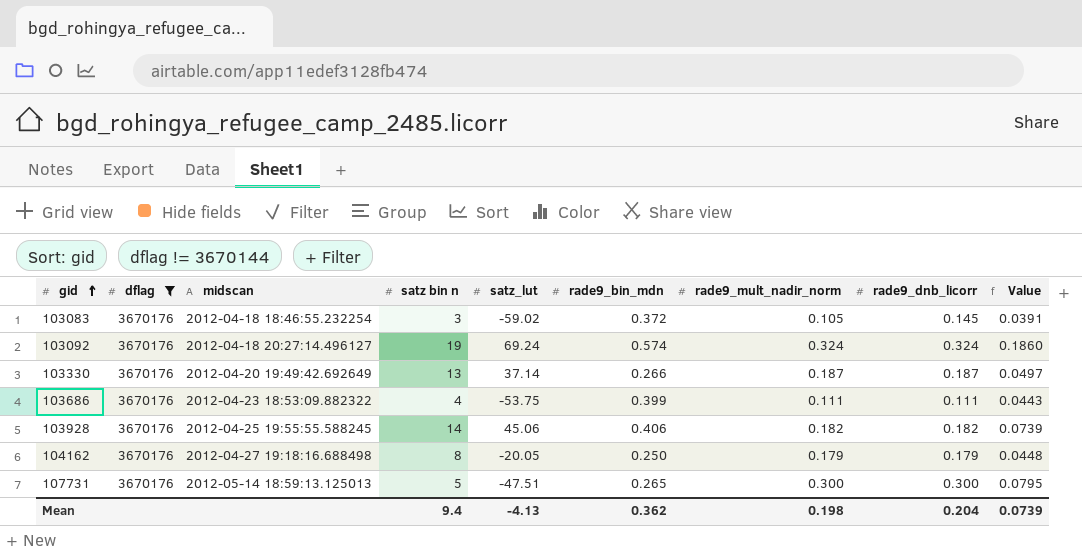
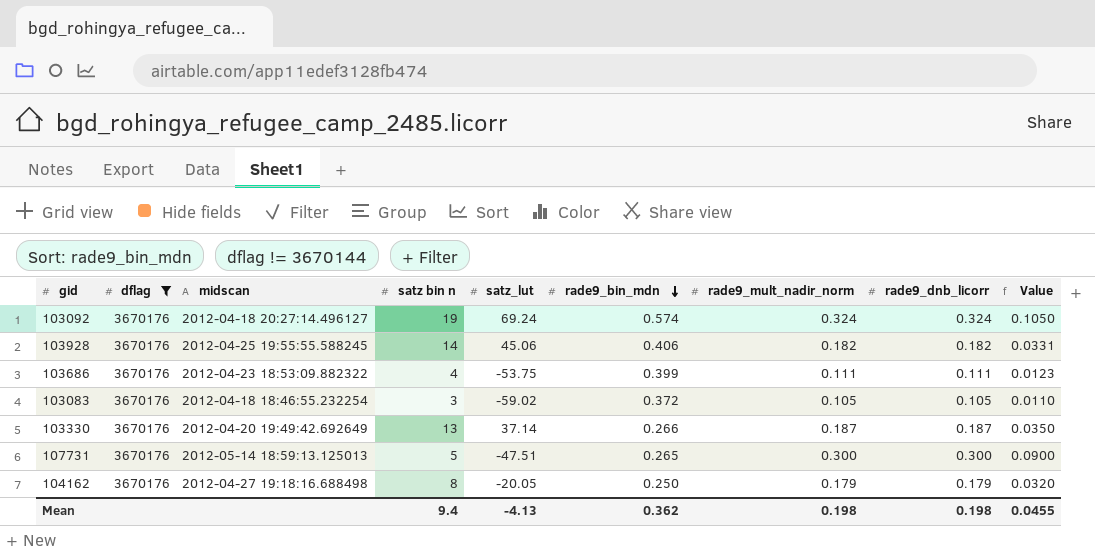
row order: gid ascending -> rade9_bin_mdn descending
column Value | formula: [rade9_bin_mdn] * [rade9_mult_nadir_norm] -> [rade9_mult_nadir_norm] * [rade9_dnb_licorr]
103083 | rade9_dnb_licorr: 0.145 -> 0.105
Mean | rade9_dnb_licorr: 0.204 -> 0.198
Mean | Value: 0.0739 -> 0.0455

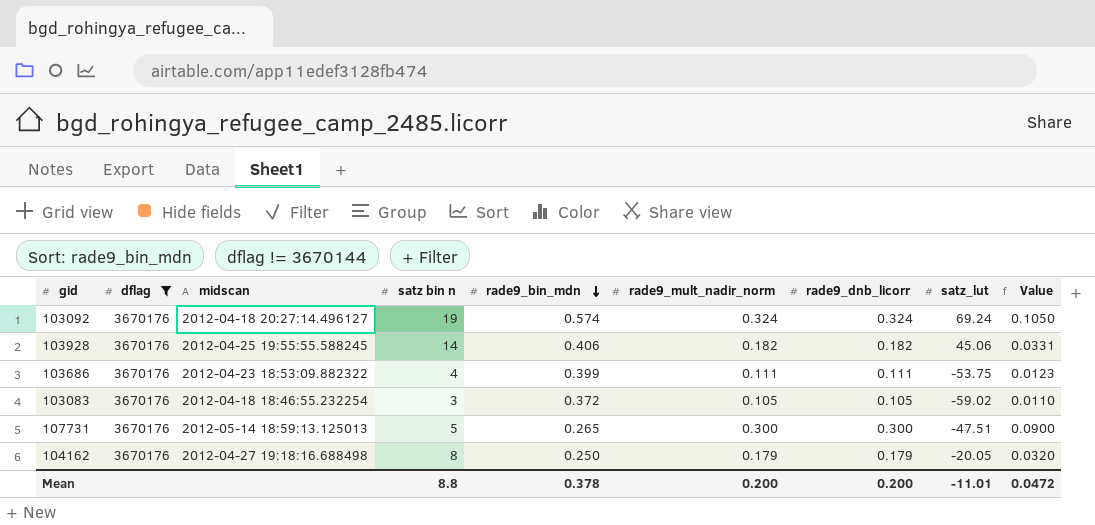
column satz_lut | position: 5 -> 8
row 103330: 3670176 | 2012-04-20 19:49:42.692649 | 13 | 37.14 | 0.266 | 0.187 | 0.187 | 0.0350 -> none
Mean | satz bin n: 9.4 -> 8.8
Mean | rade9_bin_mdn: 0.362 -> 0.378
Mean | rade9_mult_nadir_norm: 0.198 -> 0.200
Mean | rade9_dnb_licorr: 0.198 -> 0.200
Mean | satz_lut: -4.13 -> -11.01
Mean | Value: 0.0455 -> 0.0472

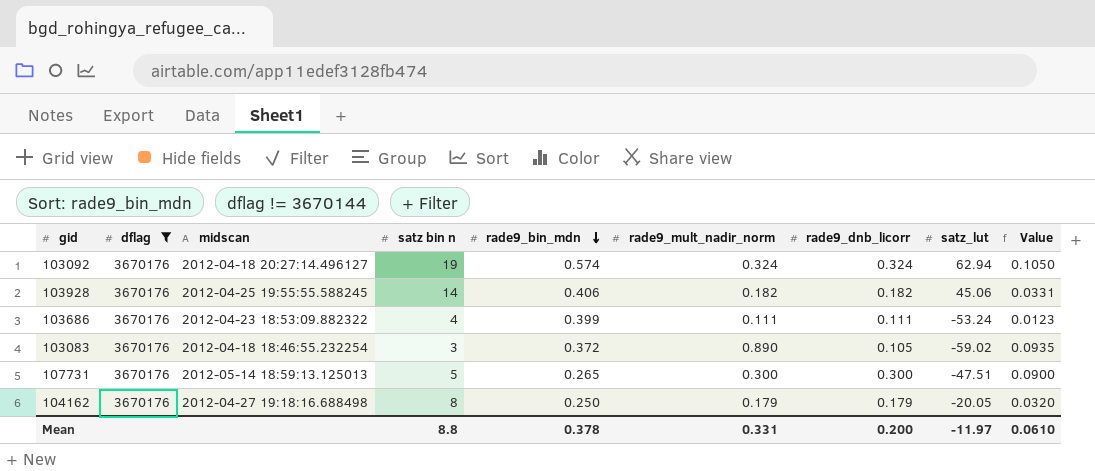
103092 | satz_lut: 69.24 -> 62.94
103686 | satz_lut: -53.75 -> -53.24
103083 | rade9_mult_nadir_norm: 0.105 -> 0.890
103083 | Value: 0.0110 -> 0.0935
Mean | rade9_mult_nadir_norm: 0.200 -> 0.331
Mean | satz_lut: -11.01 -> -11.97
Mean | Value: 0.0472 -> 0.0610

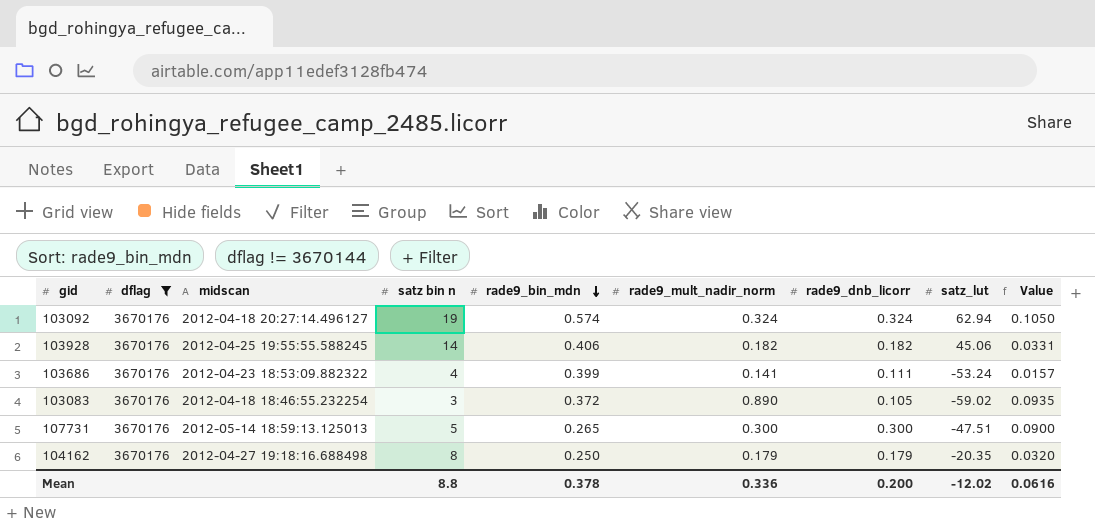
103686 | rade9_mult_nadir_norm: 0.111 -> 0.141
103686 | Value: 0.0123 -> 0.0157
104162 | satz_lut: -20.05 -> -20.35
Mean | rade9_mult_nadir_norm: 0.331 -> 0.336
Mean | satz_lut: -11.97 -> -12.02
Mean | Value: 0.0610 -> 0.0616

